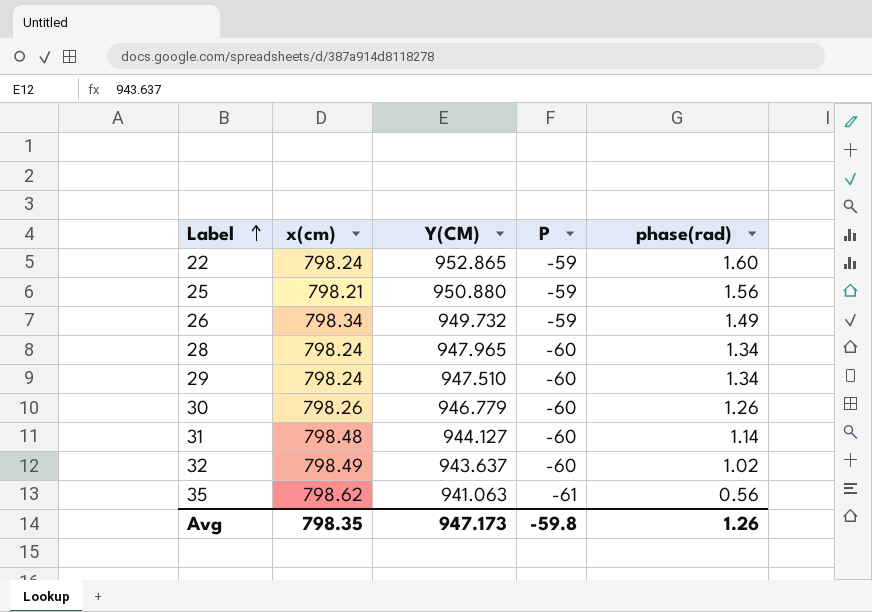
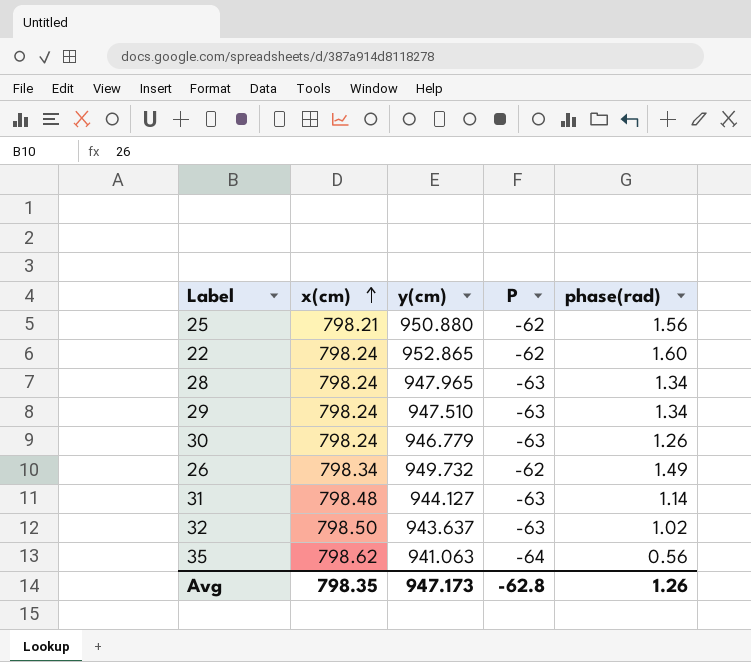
row order: Label ascending -> x(cm) ascending
column name: Y(CM) -> y(cm)
25 | P: -59 -> -62
22 | P: -59 -> -62
28 | P: -60 -> -63
29 | P: -60 -> -63
30 | x(cm): 798.26 -> 798.24
30 | P: -60 -> -63
26 | P: -59 -> -62
31 | P: -60 -> -63
32 | x(cm): 798.49 -> 798.50
32 | P: -60 -> -63
35 | P: -61 -> -64
Avg | P: -59.8 -> -62.8

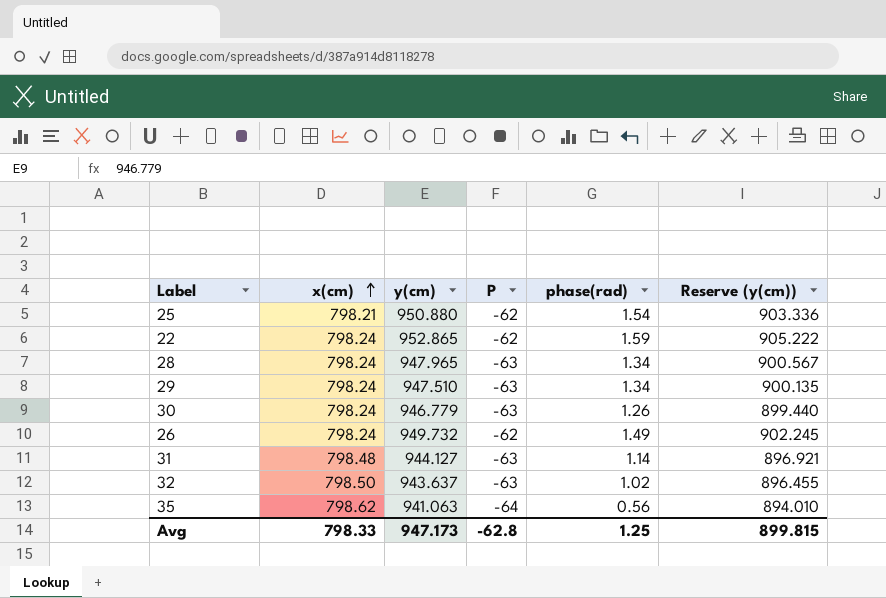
column Reserve (y(cm)) | formula: none -> [y(cm)] * 0.95
25 | phase(rad): 1.56 -> 1.54
22 | phase(rad): 1.60 -> 1.59
26 | x(cm): 798.34 -> 798.24
Avg | x(cm): 798.35 -> 798.33
Avg | phase(rad): 1.26 -> 1.25

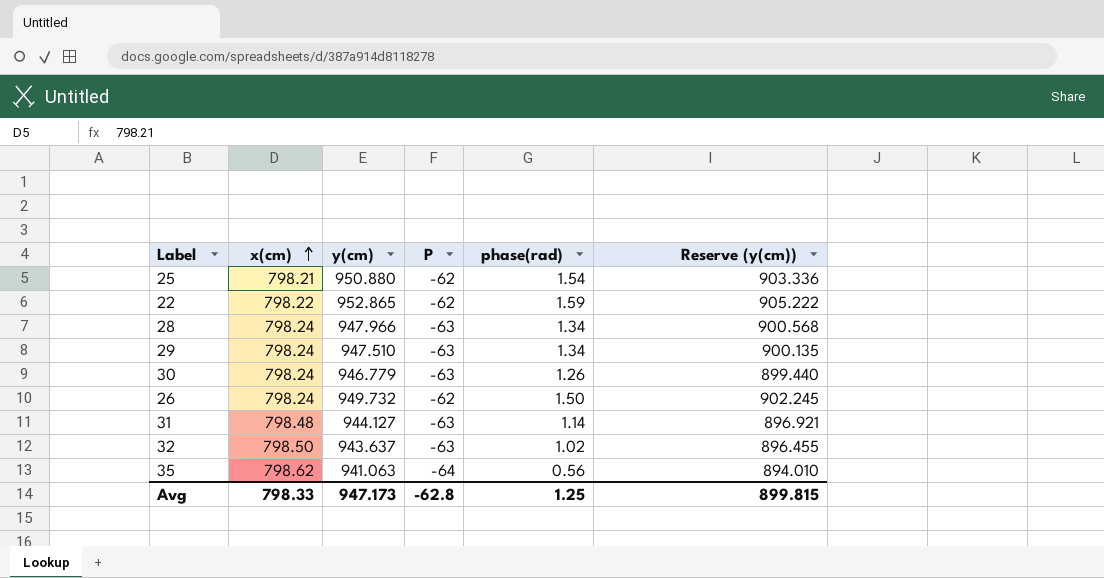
22 | x(cm): 798.24 -> 798.22
28 | y(cm): 947.965 -> 947.966
28 | Reserve (y(cm)): 900.567 -> 900.568
26 | phase(rad): 1.49 -> 1.50

